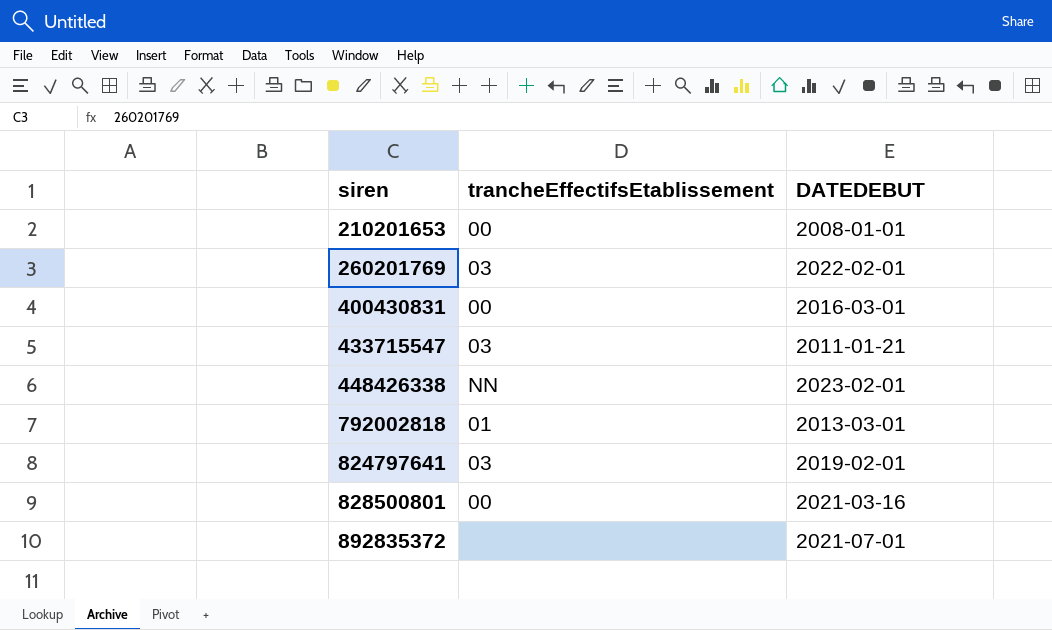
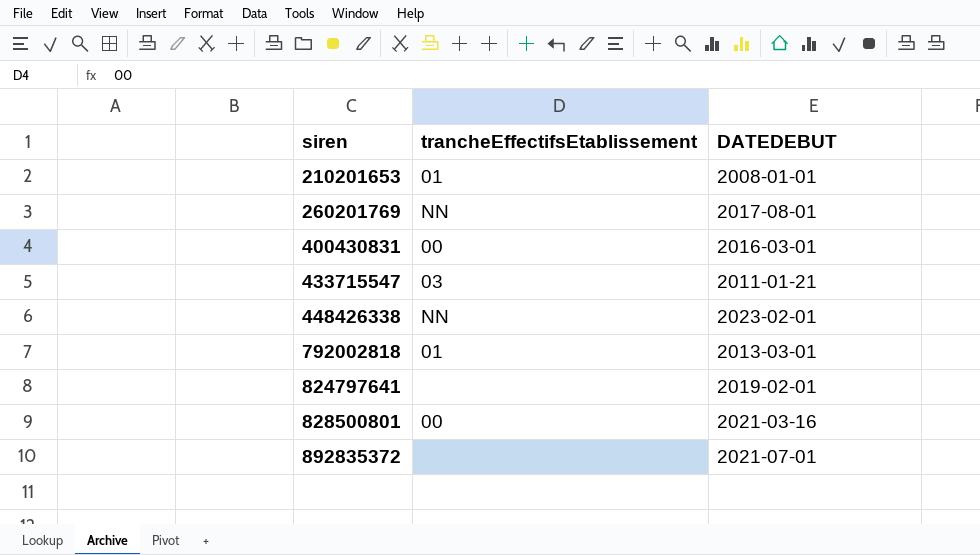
210201653 | trancheEffectifsEtablissement: 00 -> 01
260201769 | trancheEffectifsEtablissement: 03 -> NN
260201769 | DATEDEBUT: 2022-02-01 -> 2017-08-01
824797641 | trancheEffectifsEtablissement: 03 -> none

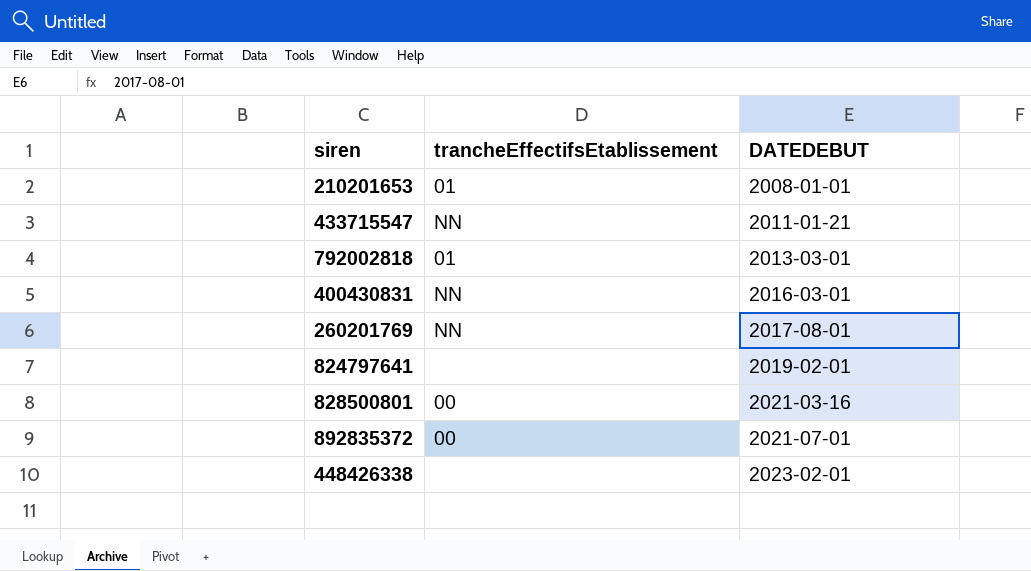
row order: siren ascending -> DATEDEBUT ascending
433715547 | trancheEffectifsEtablissement: 03 -> NN
400430831 | trancheEffectifsEtablissement: 00 -> NN
892835372 | trancheEffectifsEtablissement: none -> 00
448426338 | trancheEffectifsEtablissement: NN -> none

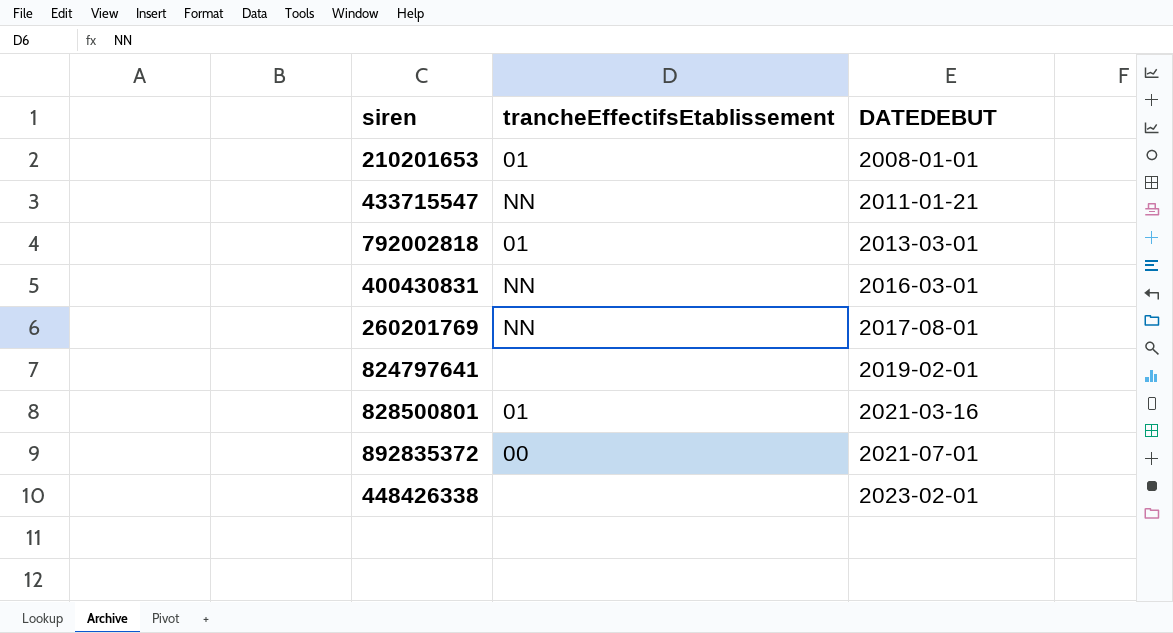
828500801 | trancheEffectifsEtablissement: 00 -> 01

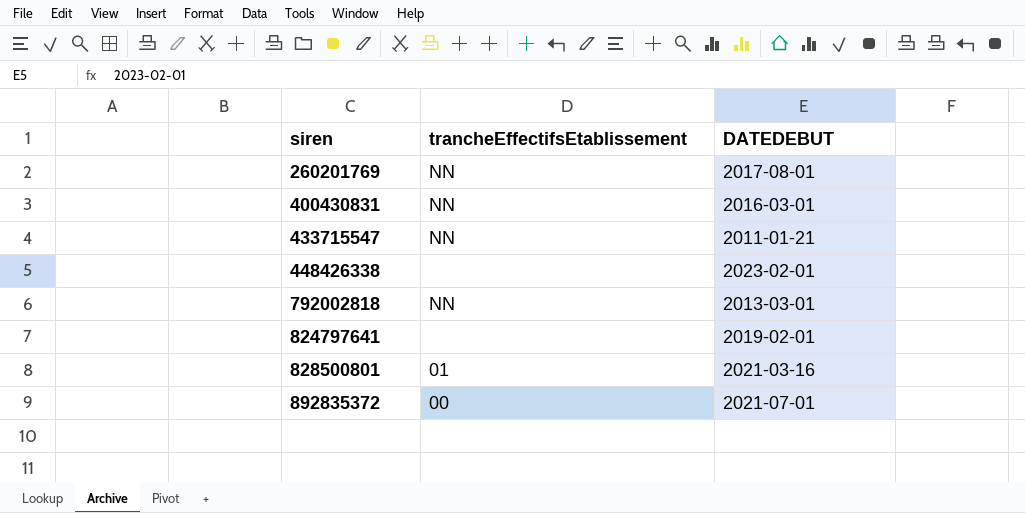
row order: DATEDEBUT ascending -> siren ascending
row 210201653: 01 | 2008-01-01 -> none
792002818 | trancheEffectifsEtablissement: 01 -> NN

